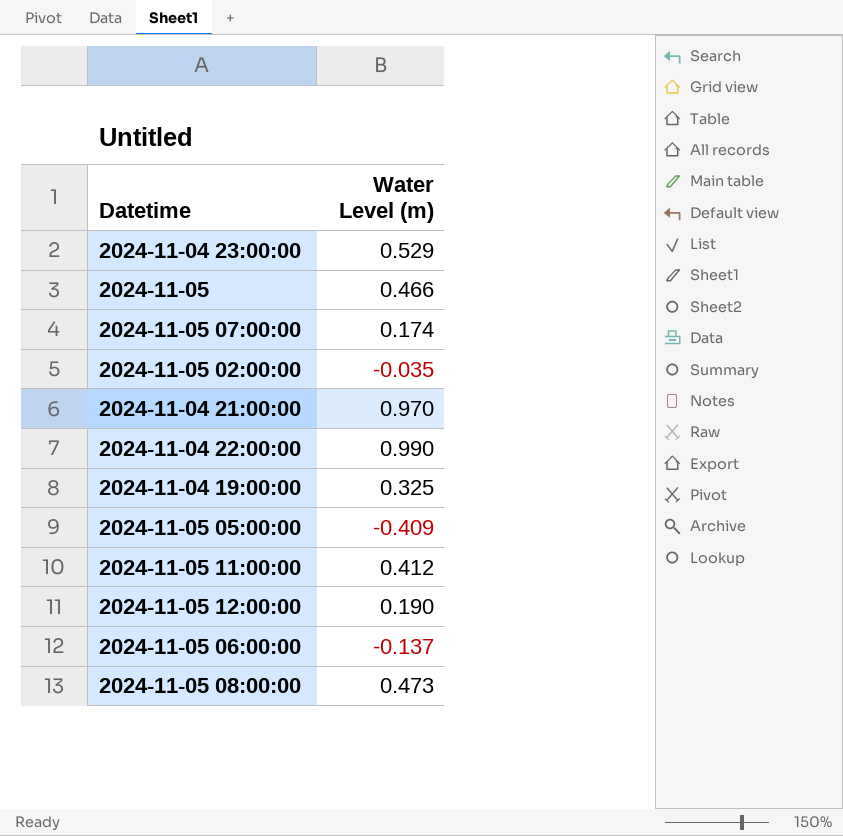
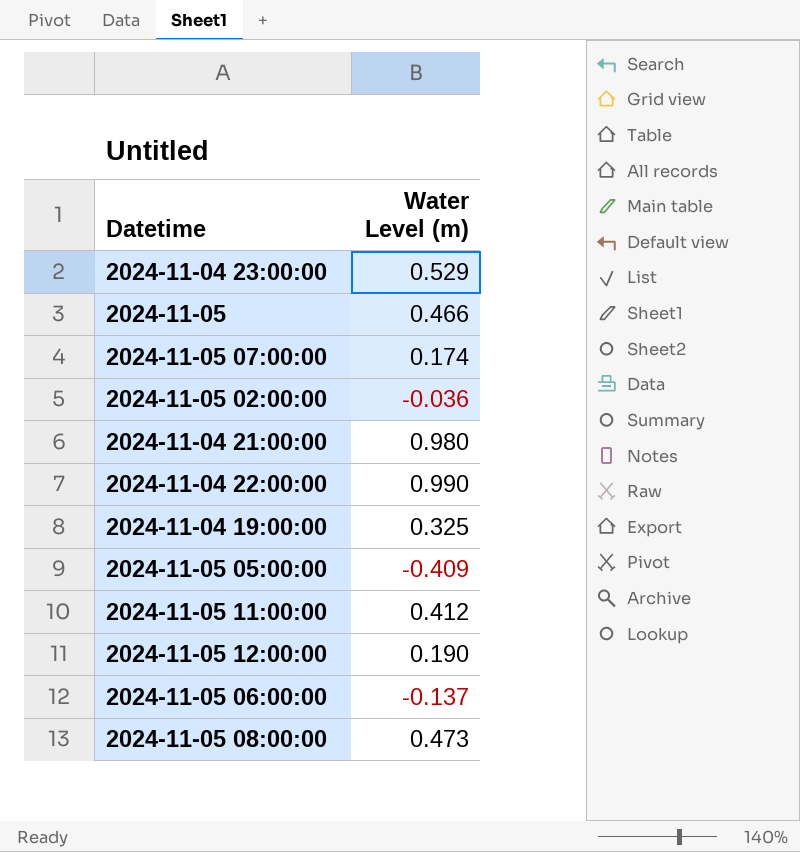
2024-11-05 02:00:00 | Water Level (m): -0.035 -> -0.036
2024-11-04 21:00:00 | Water Level (m): 0.970 -> 0.980

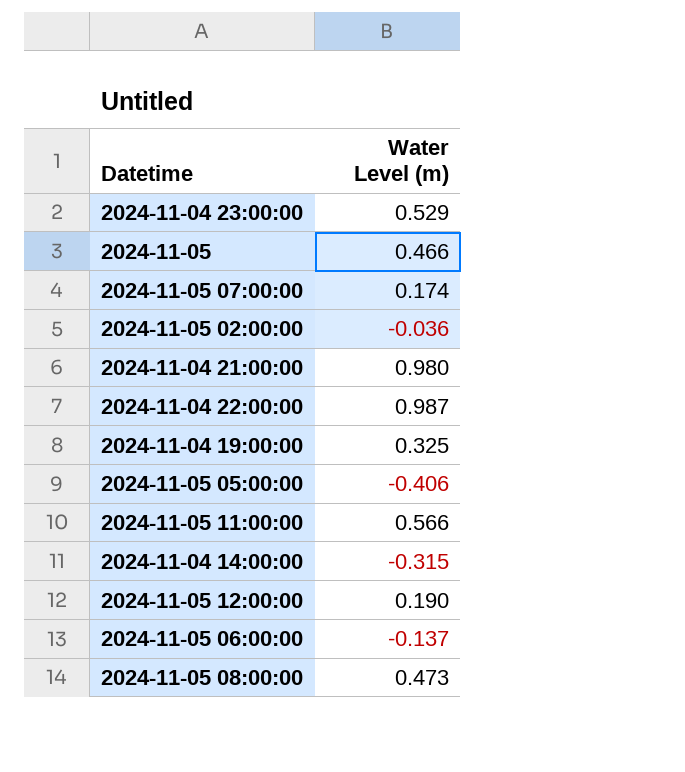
2024-11-04 22:00:00 | Water Level (m): 0.990 -> 0.987
2024-11-05 05:00:00 | Water Level (m): -0.409 -> -0.406
2024-11-05 11:00:00 | Water Level (m): 0.412 -> 0.566
row 2024-11-04 14:00:00: none -> -0.315

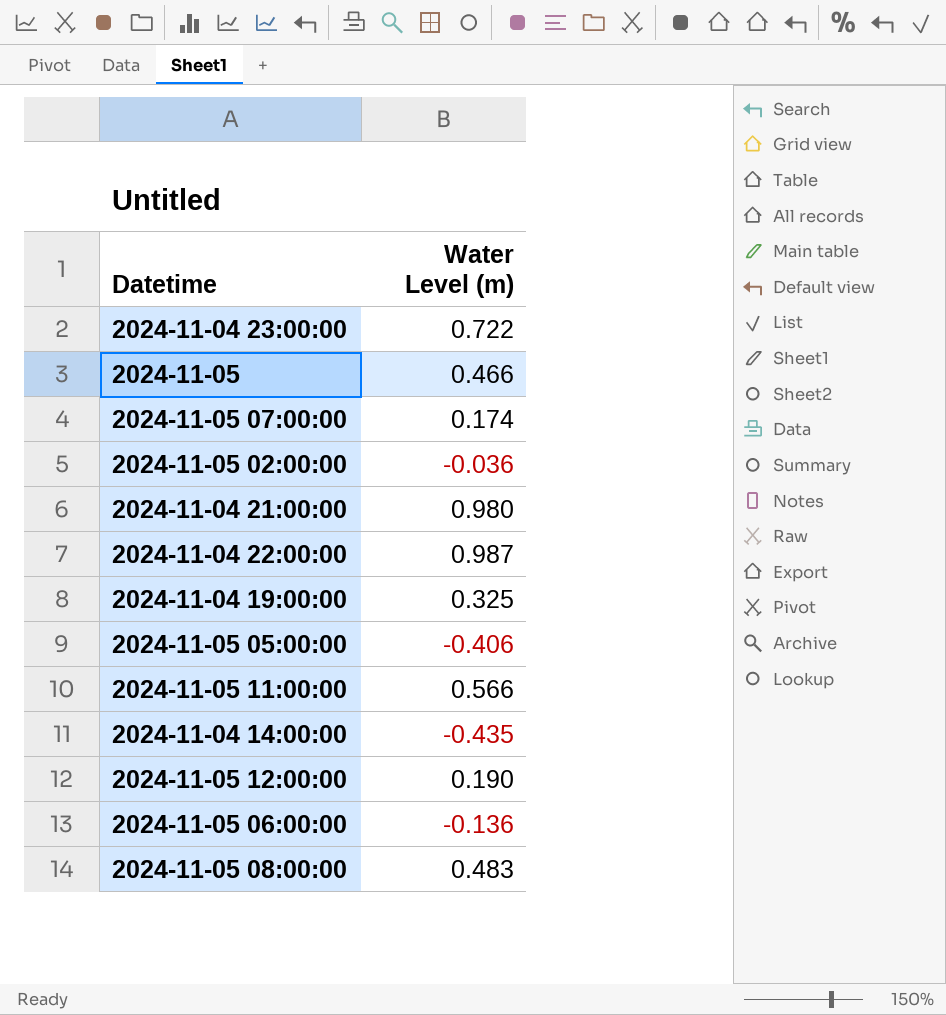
2024-11-04 23:00:00 | Water Level (m): 0.529 -> 0.722
2024-11-04 14:00:00 | Water Level (m): -0.315 -> -0.435
2024-11-05 06:00:00 | Water Level (m): -0.137 -> -0.136
2024-11-05 08:00:00 | Water Level (m): 0.473 -> 0.483

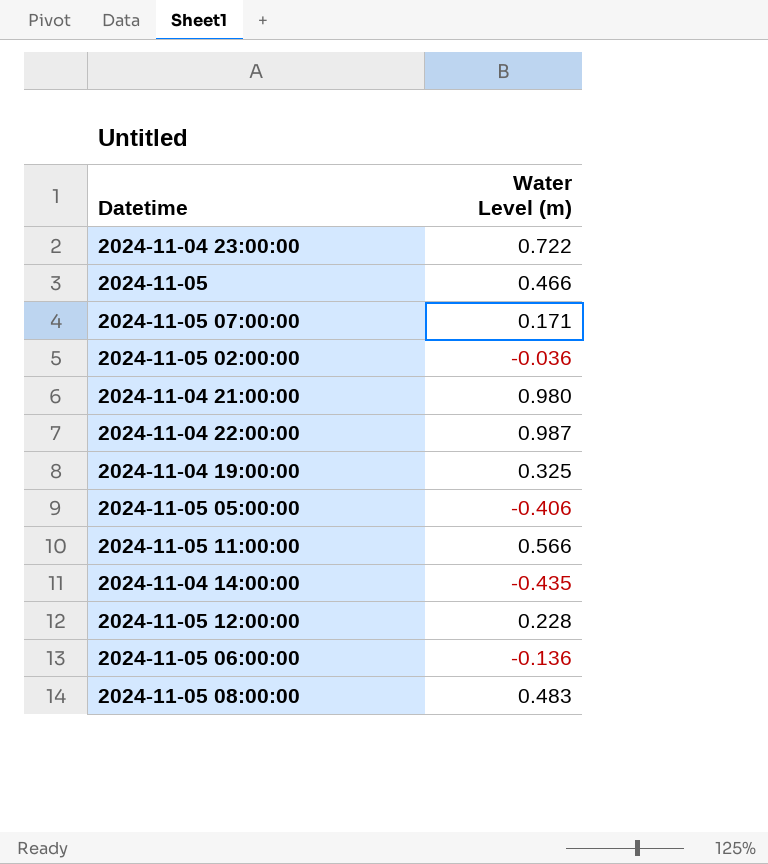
2024-11-05 07:00:00 | Water Level (m): 0.174 -> 0.171
2024-11-05 12:00:00 | Water Level (m): 0.190 -> 0.228

